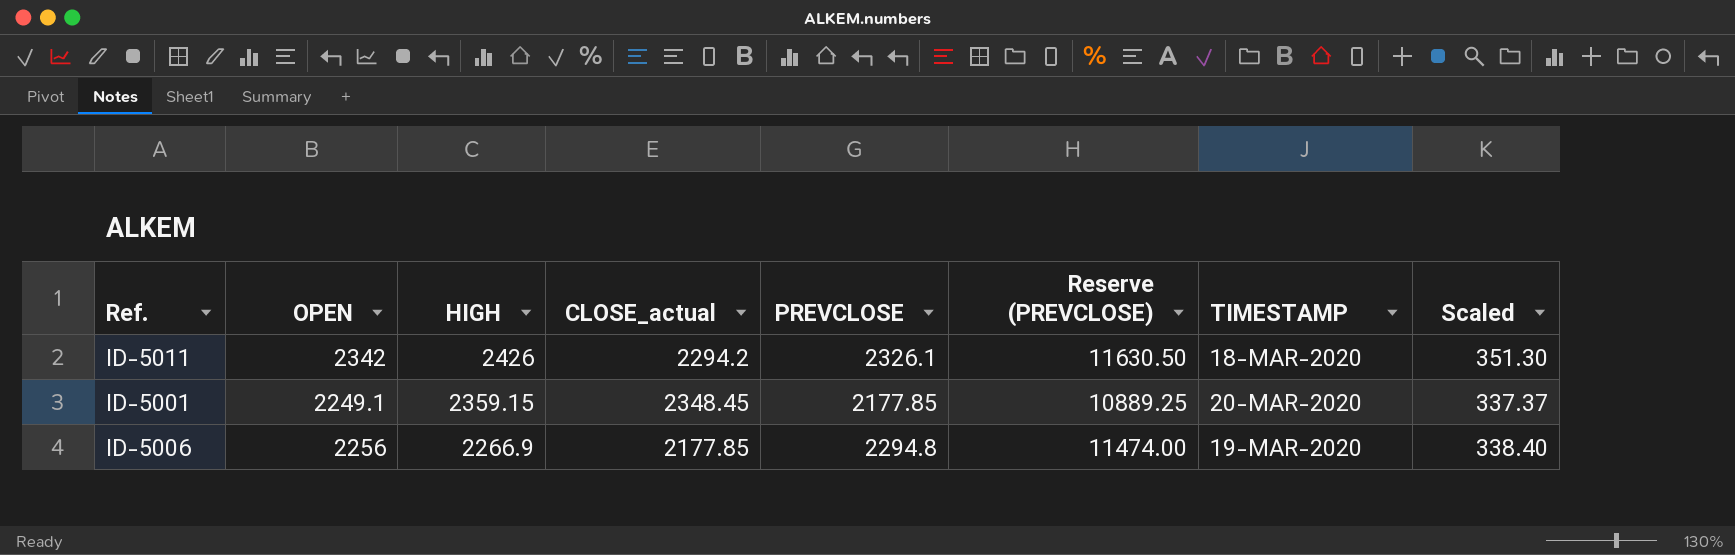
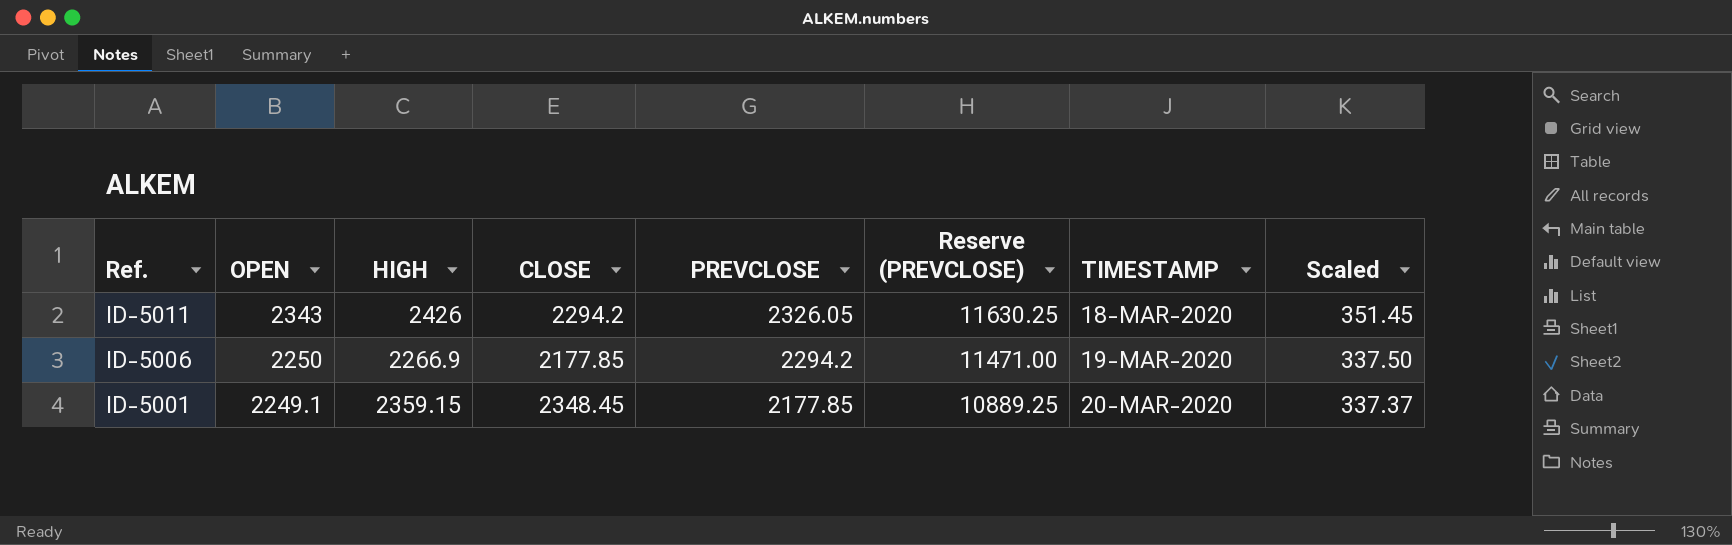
row order: HIGH descending -> Ref. descending
column name: CLOSE_actual -> CLOSE
ID-5011 | OPEN: 2342 -> 2343
ID-5011 | PREVCLOSE: 2326.1 -> 2326.05
ID-5011 | Reserve (PREVCLOSE): 11630.50 -> 11630.25
ID-5011 | Scaled: 351.30 -> 351.45
ID-5006 | OPEN: 2256 -> 2250
ID-5006 | PREVCLOSE: 2294.8 -> 2294.2
ID-5006 | Reserve (PREVCLOSE): 11474.00 -> 11471.00
ID-5006 | Scaled: 338.40 -> 337.50

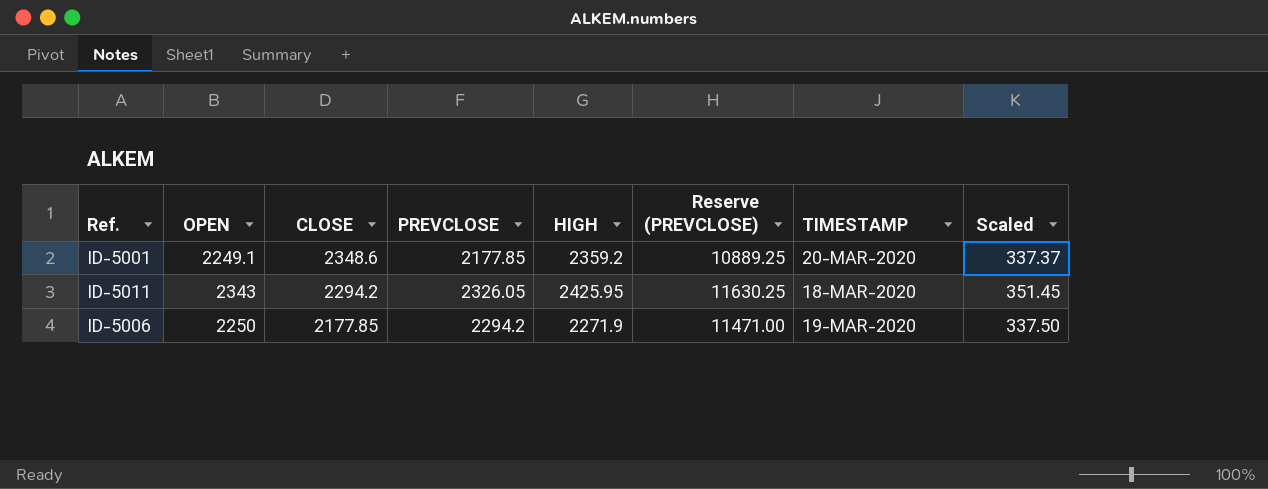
row order: Ref. descending -> CLOSE descending
column HIGH | position: 3 -> 5
ID-5001 | CLOSE: 2348.45 -> 2348.6
ID-5001 | HIGH: 2359.15 -> 2359.2
ID-5011 | HIGH: 2426 -> 2425.95
ID-5006 | HIGH: 2266.9 -> 2271.9

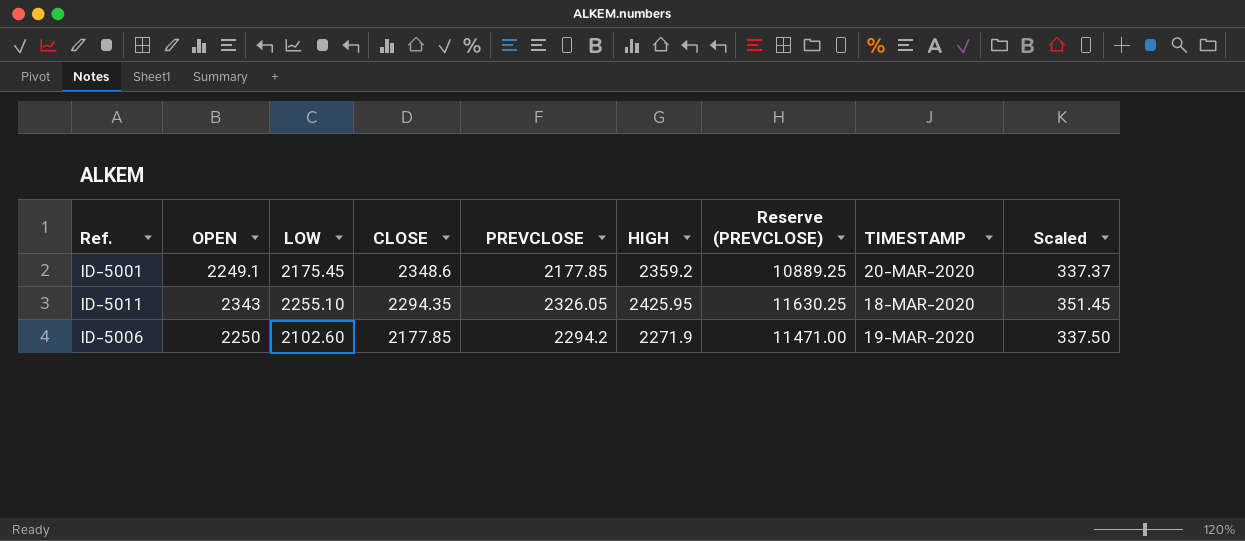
column LOW | position: none -> 3
ID-5011 | CLOSE: 2294.2 -> 2294.35

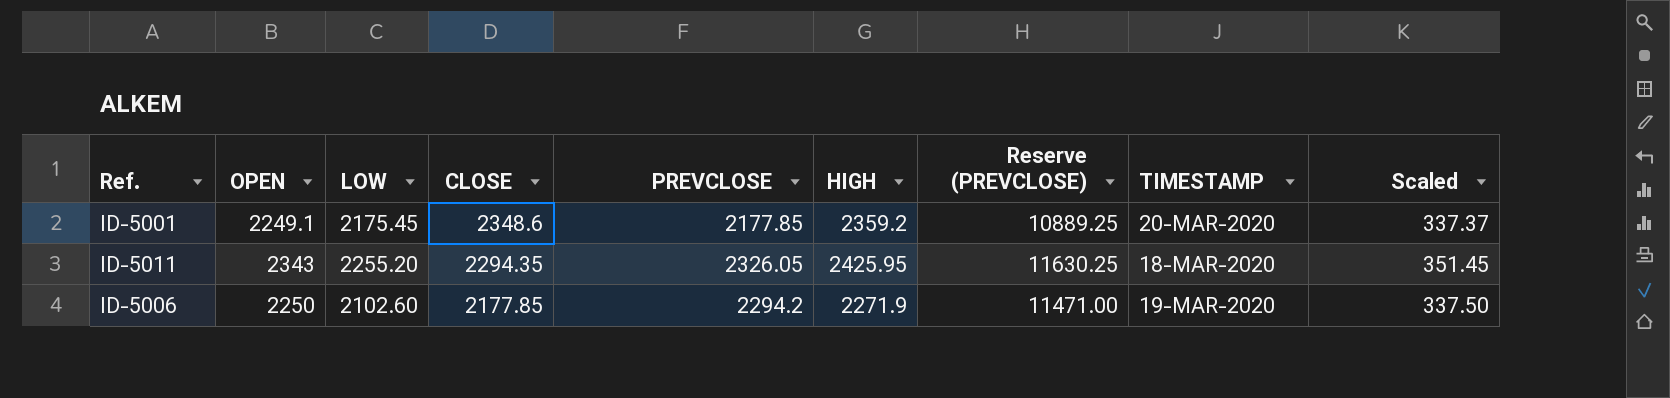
ID-5011 | LOW: 2255.10 -> 2255.20

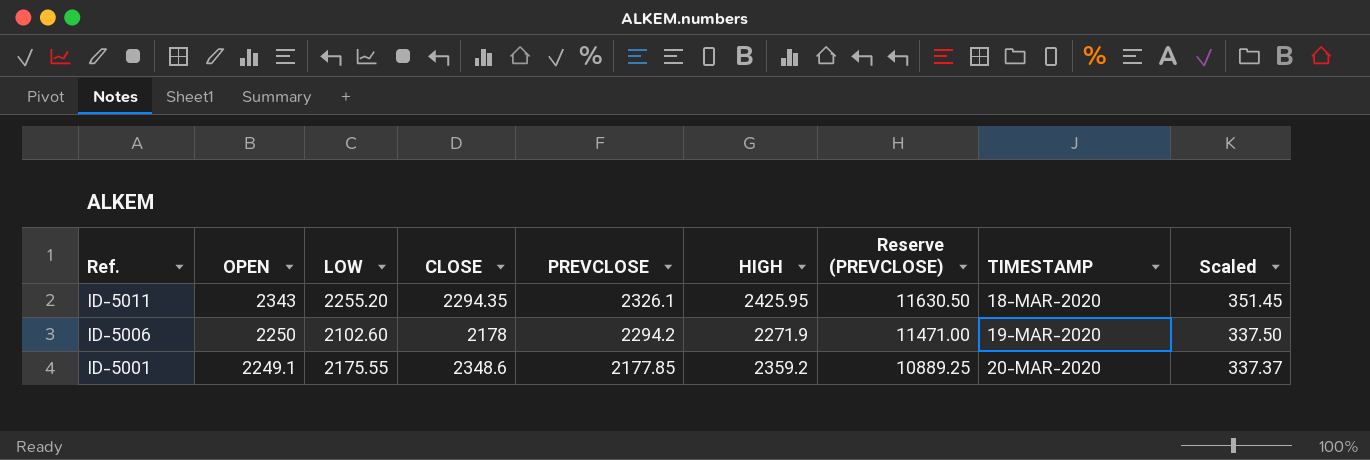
row order: CLOSE descending -> Ref. descending
ID-5011 | PREVCLOSE: 2326.05 -> 2326.1
ID-5011 | Reserve (PREVCLOSE): 11630.25 -> 11630.50
ID-5006 | CLOSE: 2177.85 -> 2178
ID-5001 | LOW: 2175.45 -> 2175.55

